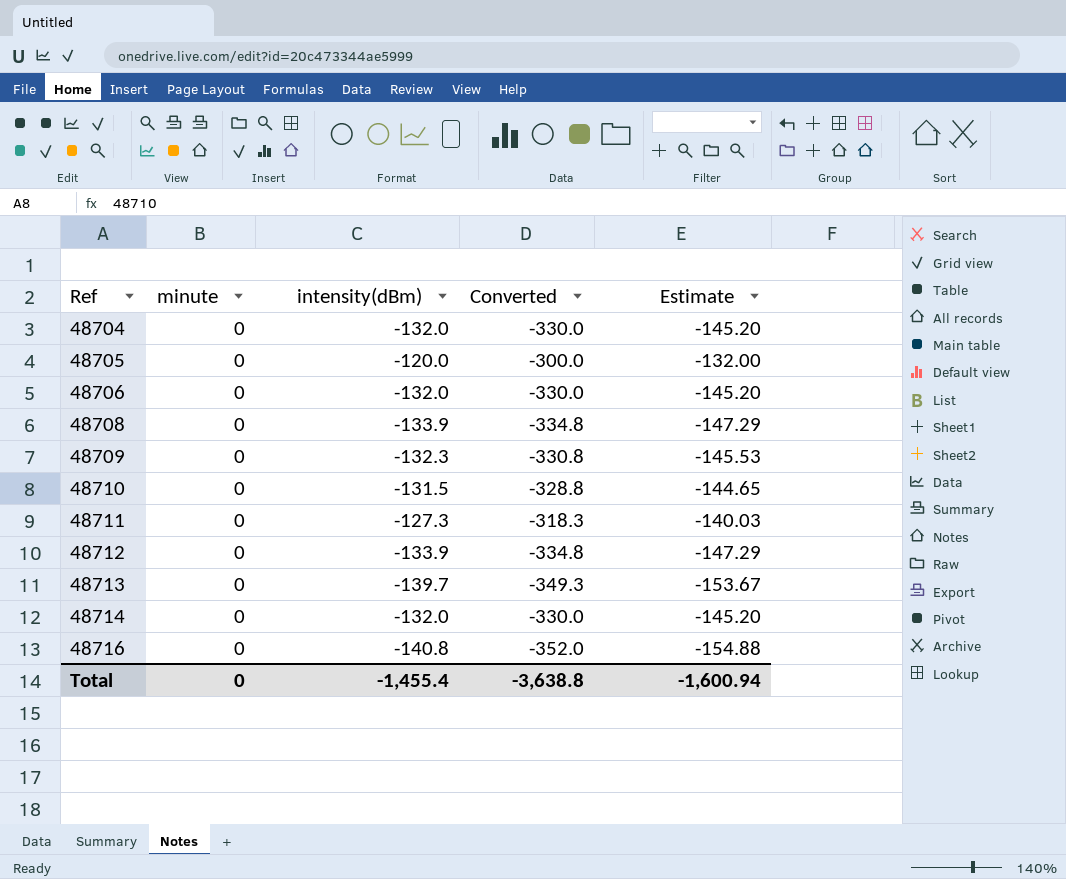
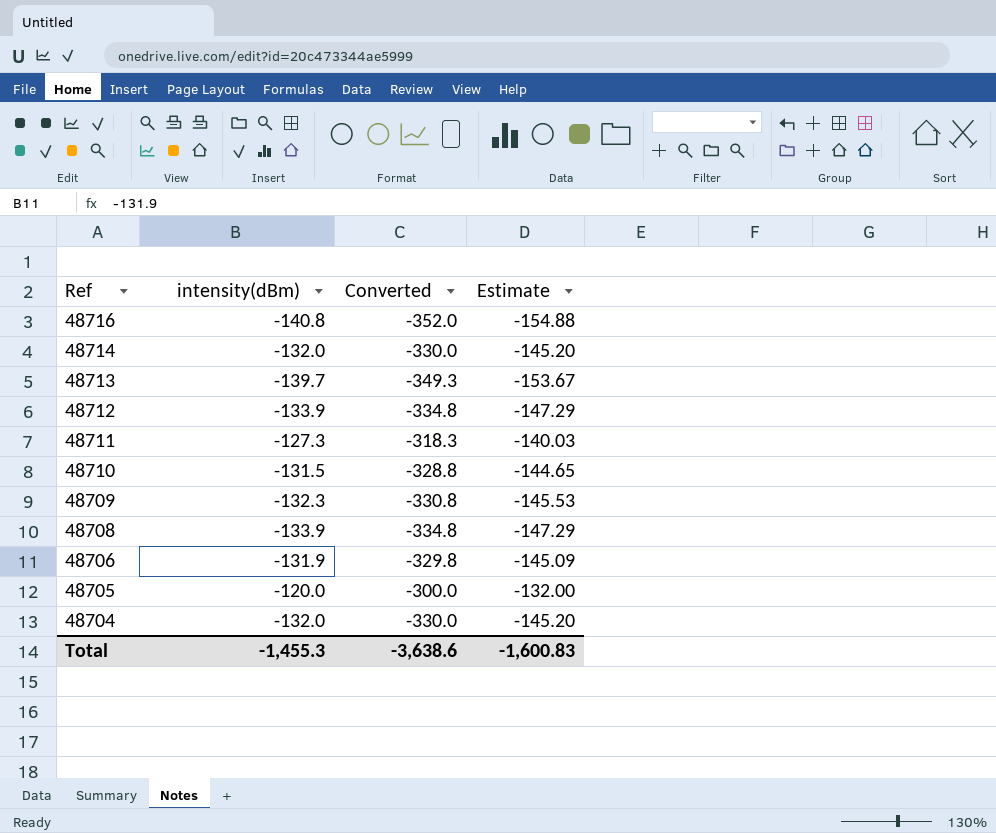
row order: Ref ascending -> Ref descending
column minute | position: 2 -> none
48706 | intensity(dBm): -132.0 -> -131.9
48706 | Converted: -330.0 -> -329.8
48706 | Estimate: -145.20 -> -145.09
Total | intensity(dBm): -1,455.4 -> -1,455.3
Total | Converted: -3,638.8 -> -3,638.6
Total | Estimate: -1,600.94 -> -1,600.83

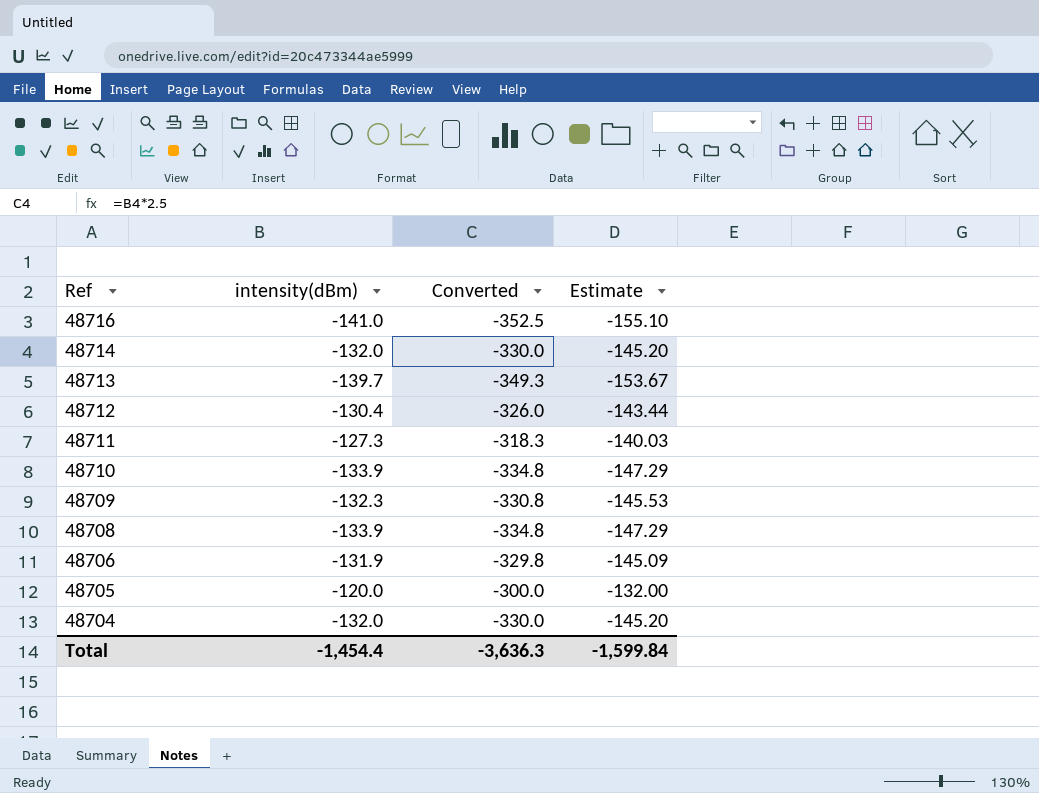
48716 | intensity(dBm): -140.8 -> -141.0
48716 | Converted: -352.0 -> -352.5
48716 | Estimate: -154.88 -> -155.10
48712 | intensity(dBm): -133.9 -> -130.4
48712 | Converted: -334.8 -> -326.0
48712 | Estimate: -147.29 -> -143.44
48710 | intensity(dBm): -131.5 -> -133.9
48710 | Converted: -328.8 -> -334.8
48710 | Estimate: -144.65 -> -147.29
Total | intensity(dBm): -1,455.3 -> -1,454.4
Total | Converted: -3,638.6 -> -3,636.3
Total | Estimate: -1,600.83 -> -1,599.84

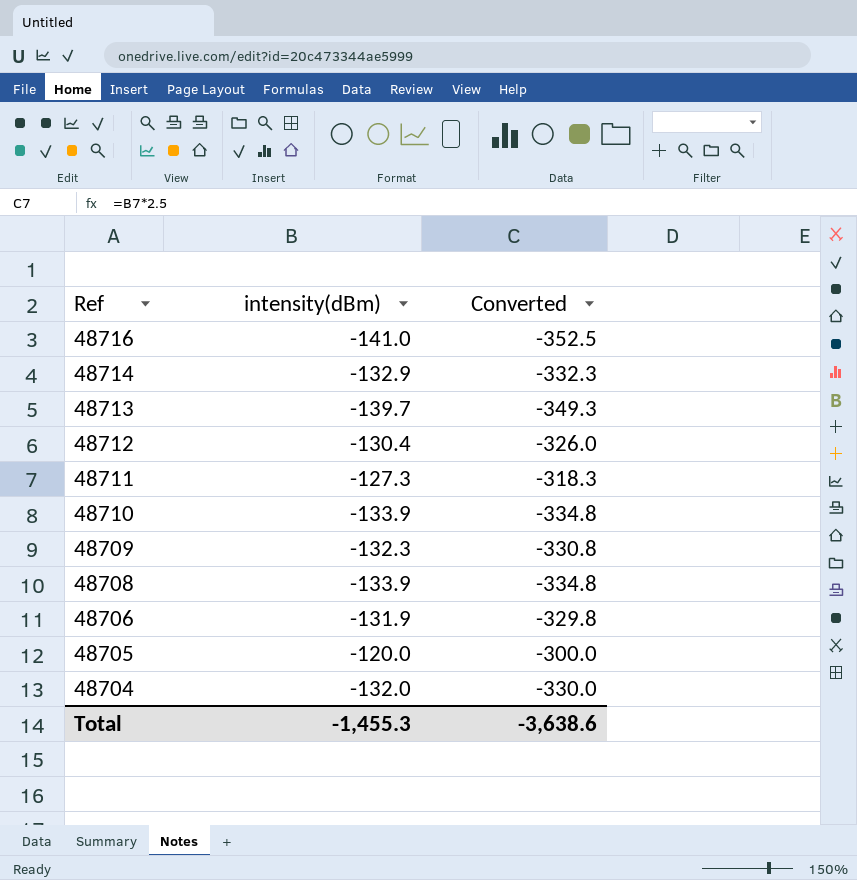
column Estimate | formula: [intensity(dBm)] * 1.1 -> none
48714 | intensity(dBm): -132.0 -> -132.9
48714 | Converted: -330.0 -> -332.3
Total | intensity(dBm): -1,454.4 -> -1,455.3
Total | Converted: -3,636.3 -> -3,638.6

